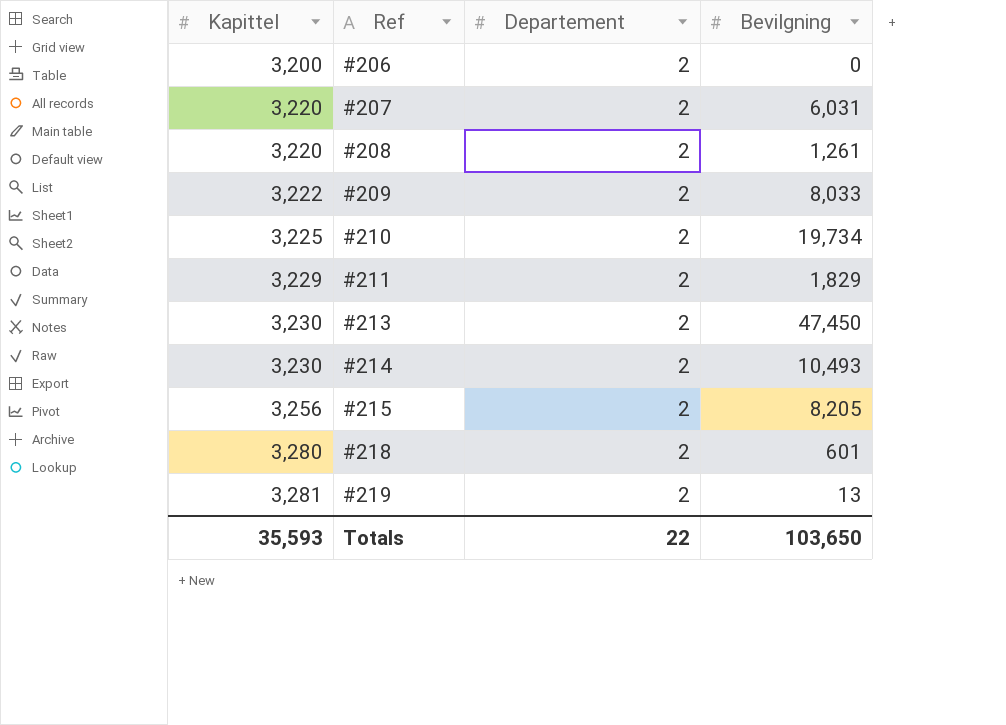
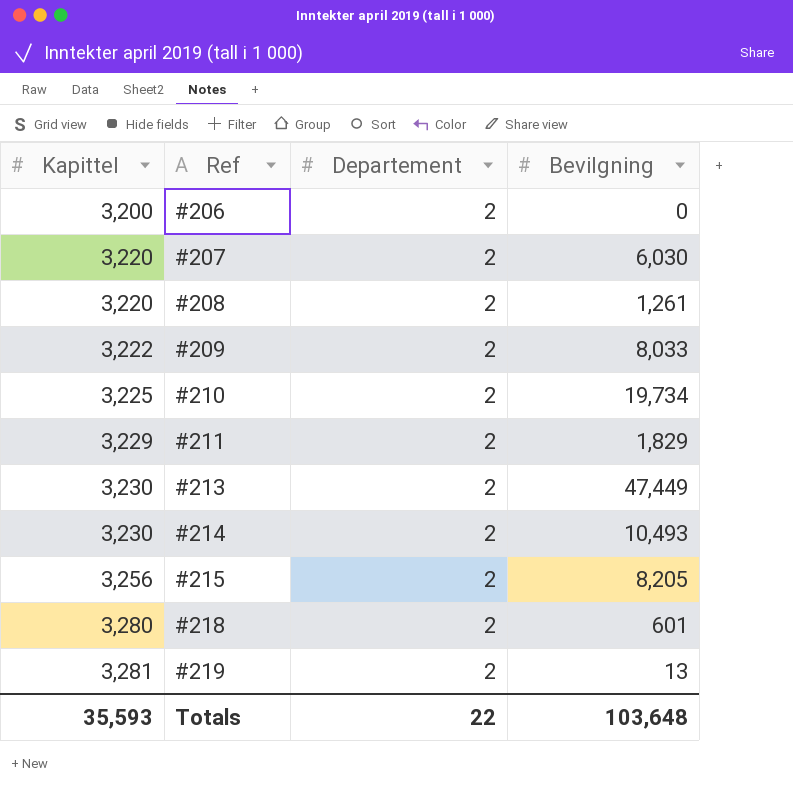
#207 | Bevilgning: 6,031 -> 6,030
#213 | Bevilgning: 47,450 -> 47,449
Totals | Bevilgning: 103,650 -> 103,648

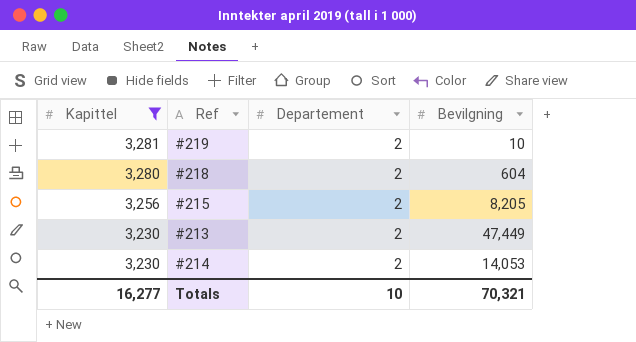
filter: none -> Kapittel >= 3,230
row order: Kapittel ascending -> Kapittel descending
#219 | Bevilgning: 13 -> 10
#218 | Bevilgning: 601 -> 604
#214 | Bevilgning: 10,493 -> 14,053
Totals | Kapittel: 35,593 -> 16,277
Totals | Departement: 22 -> 10
Totals | Bevilgning: 103,648 -> 70,321

